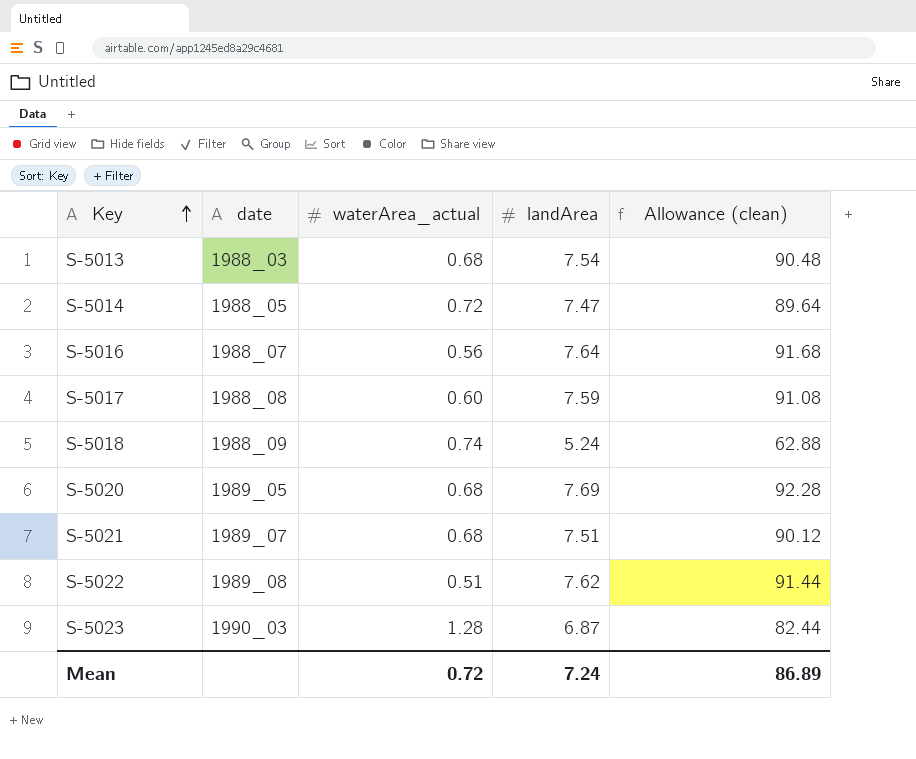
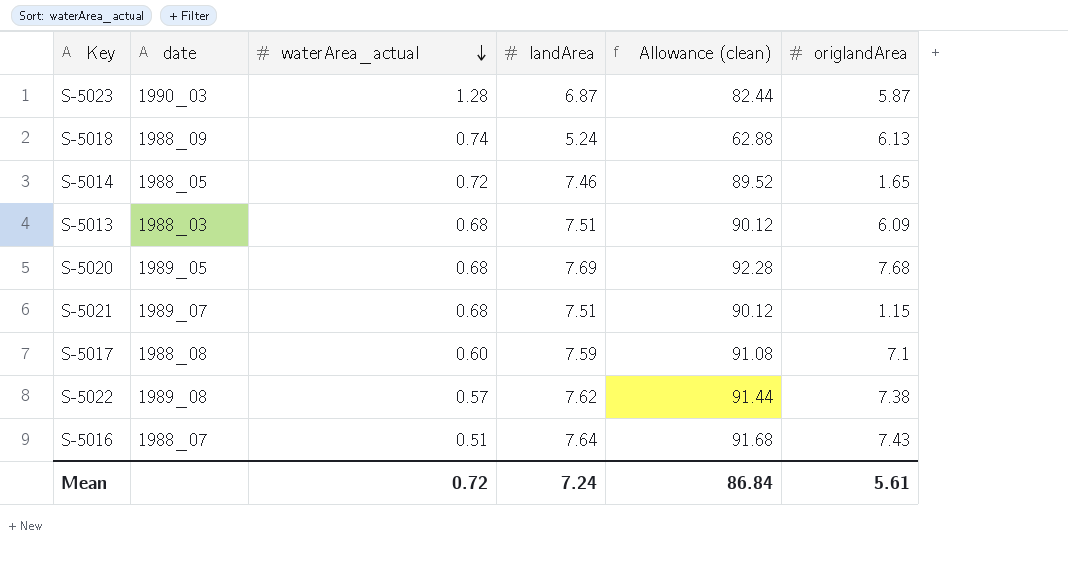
row order: Key ascending -> waterArea_actual descending
column origlandArea | position: none -> 6
S-5014 | landArea: 7.47 -> 7.46
S-5014 | Allowance (clean): 89.64 -> 89.52
S-5013 | landArea: 7.54 -> 7.51
S-5013 | Allowance (clean): 90.48 -> 90.12
S-5022 | waterArea_actual: 0.51 -> 0.57
S-5016 | waterArea_actual: 0.56 -> 0.51
Mean | Allowance (clean): 86.89 -> 86.84

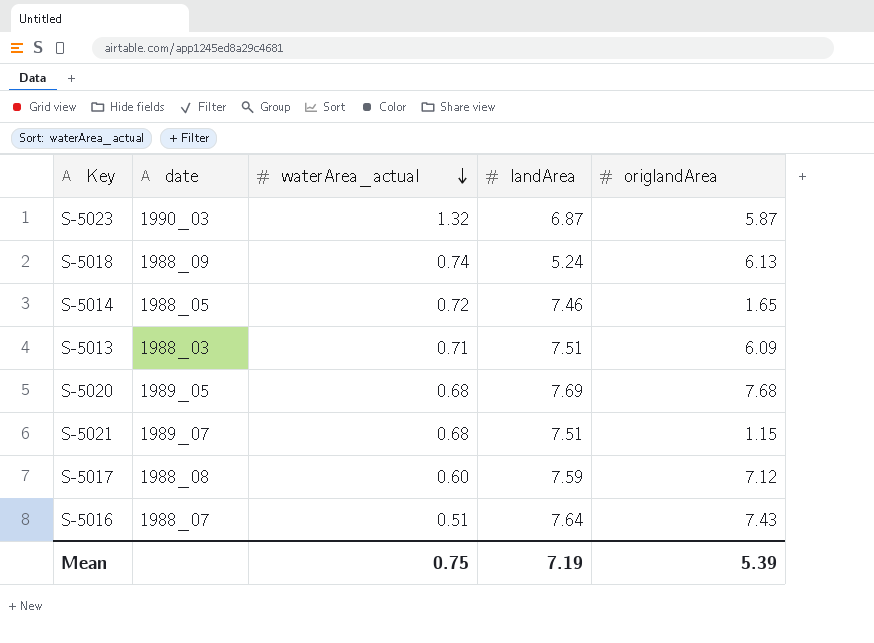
column Allowance (clean) | formula: [landArea] * 12 -> none
row S-5022: 1989_08 | 0.57 | 7.62 | 91.44 | 7.38 -> none
S-5023 | waterArea_actual: 1.28 -> 1.32
S-5013 | waterArea_actual: 0.68 -> 0.71
S-5017 | origlandArea: 7.1 -> 7.12
Mean | waterArea_actual: 0.72 -> 0.75
Mean | landArea: 7.24 -> 7.19
Mean | origlandArea: 5.61 -> 5.39

